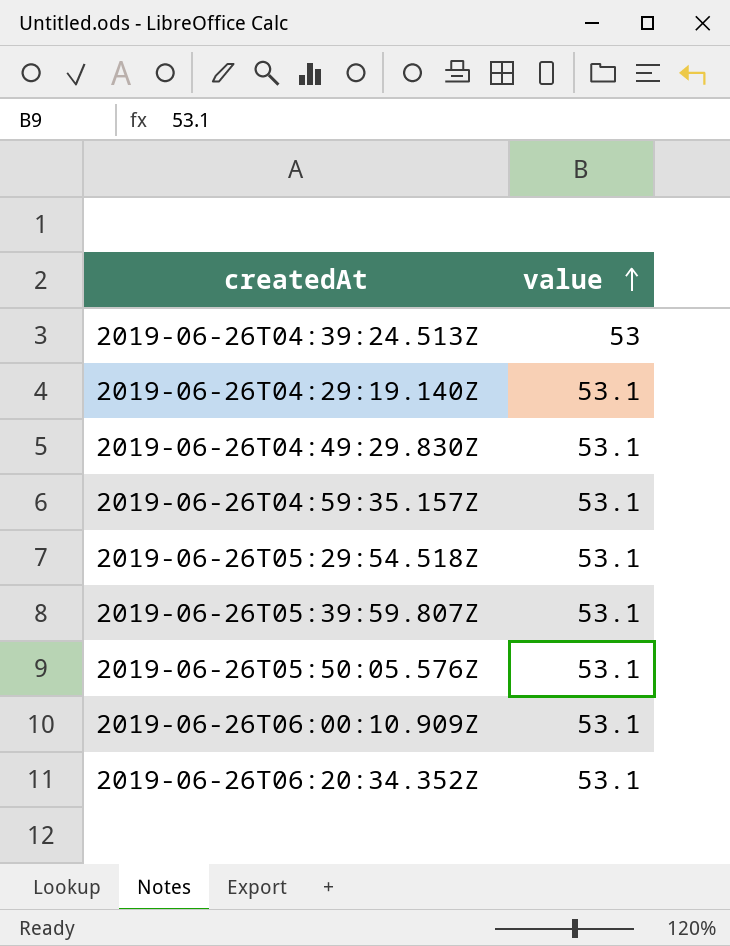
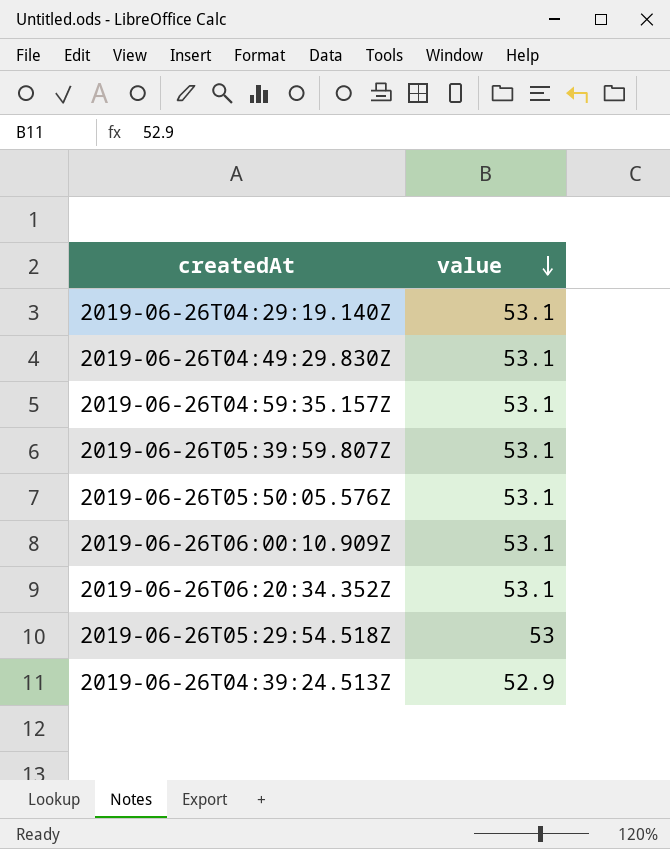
row order: value ascending -> value descending
2019-06-26T05:29:54.518Z | value: 53.1 -> 53
2019-06-26T04:39:24.513Z | value: 53 -> 52.9

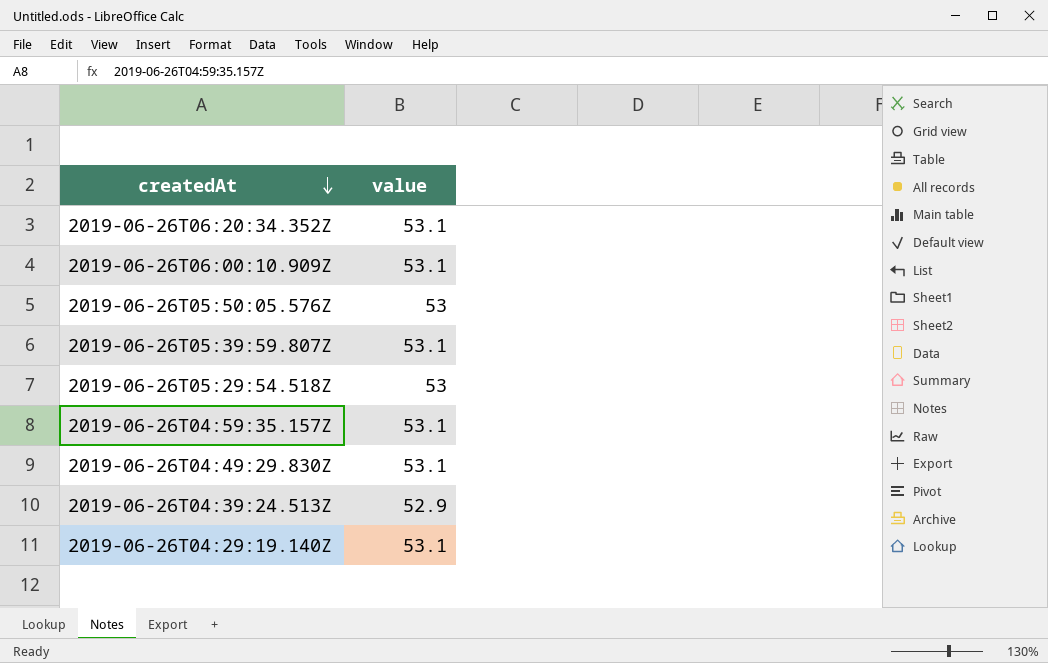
row order: value descending -> createdAt descending
2019-06-26T05:50:05.576Z | value: 53.1 -> 53

